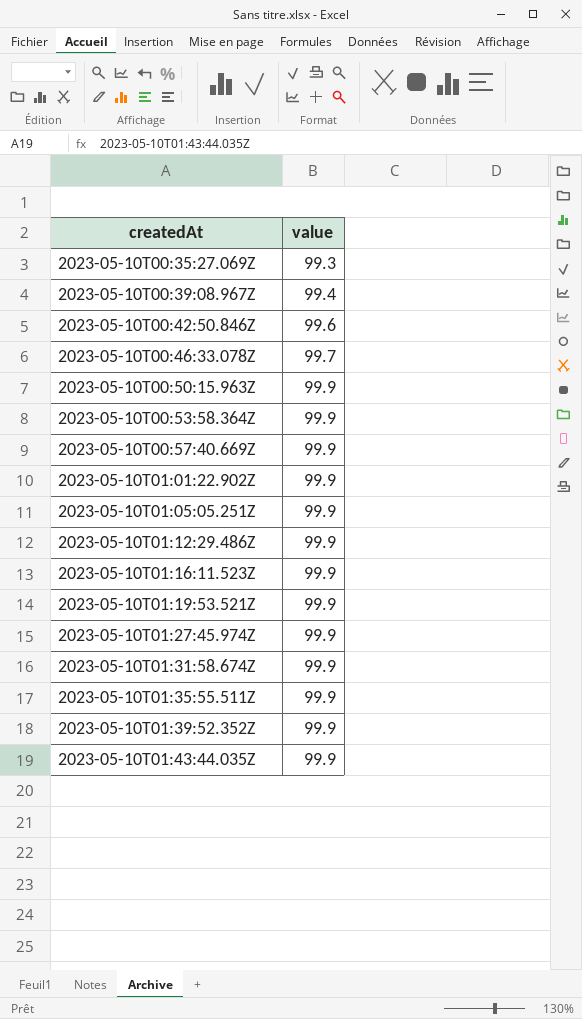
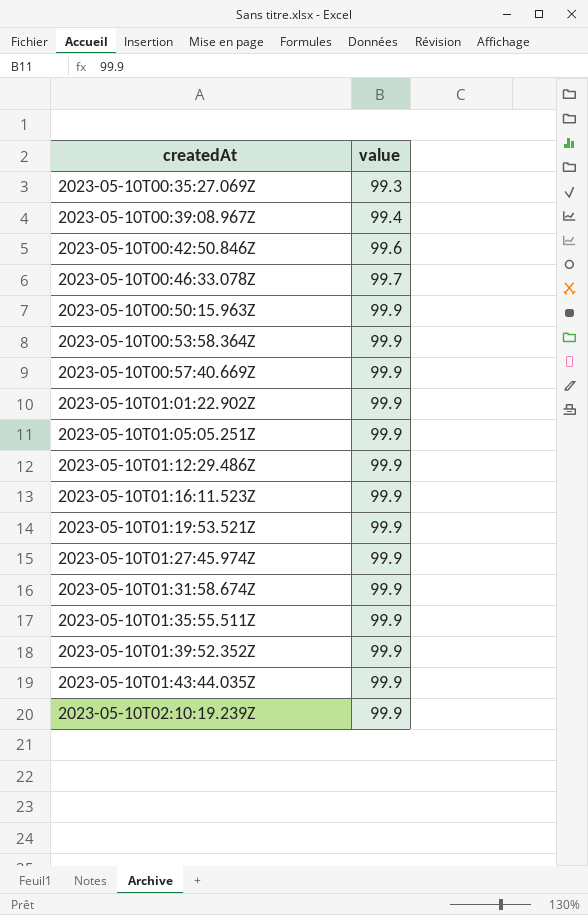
row 2023-05-10T02:10:19.239Z: none -> 99.9

